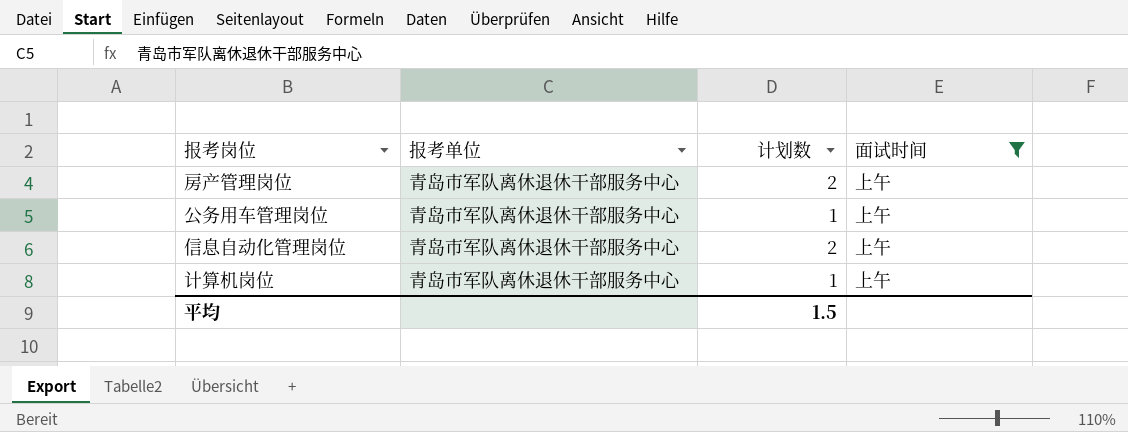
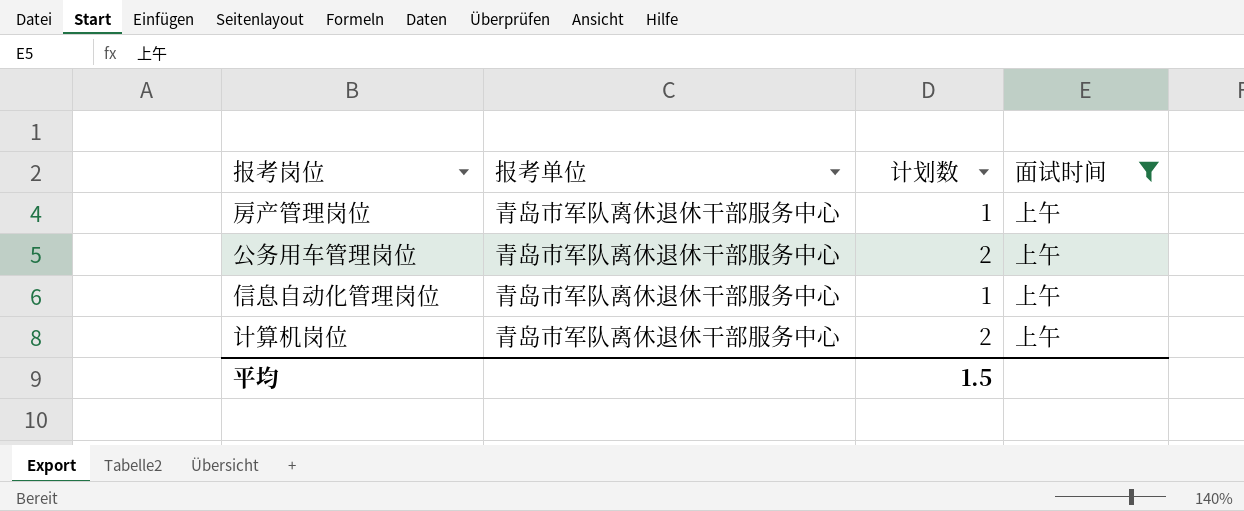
房产管理岗位 | 计划数: 2 -> 1
公务用车管理岗位 | 计划数: 1 -> 2
信息自动化管理岗位 | 计划数: 2 -> 1
计算机岗位 | 计划数: 1 -> 2

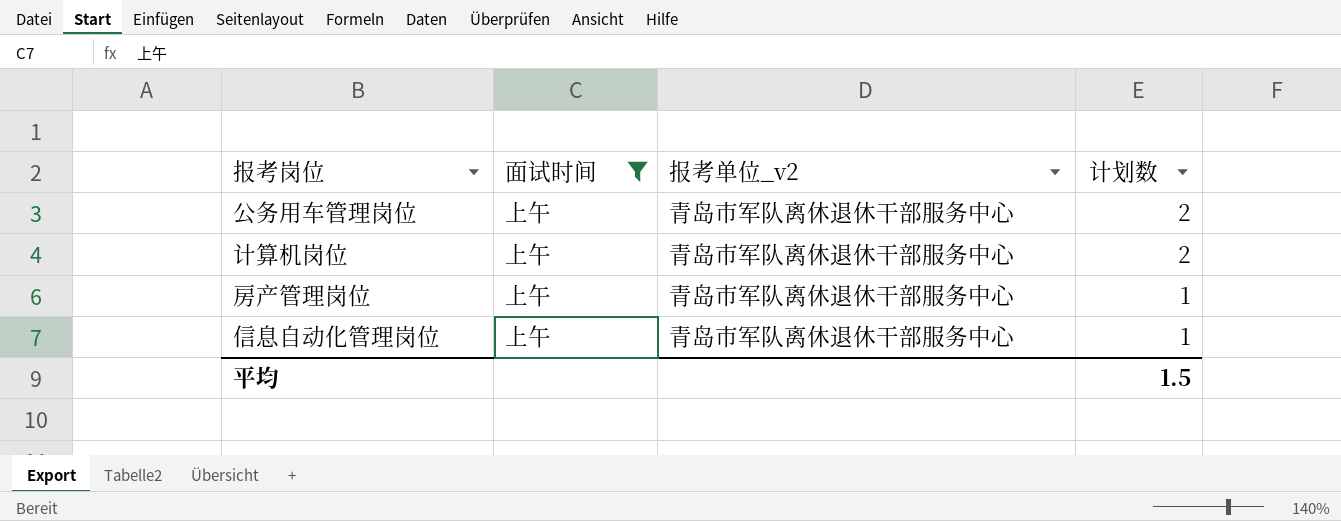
row order: none -> 计划数 descending
column 面试时间 | position: 4 -> 2
column name: 报考单位 -> 报考单位_v2

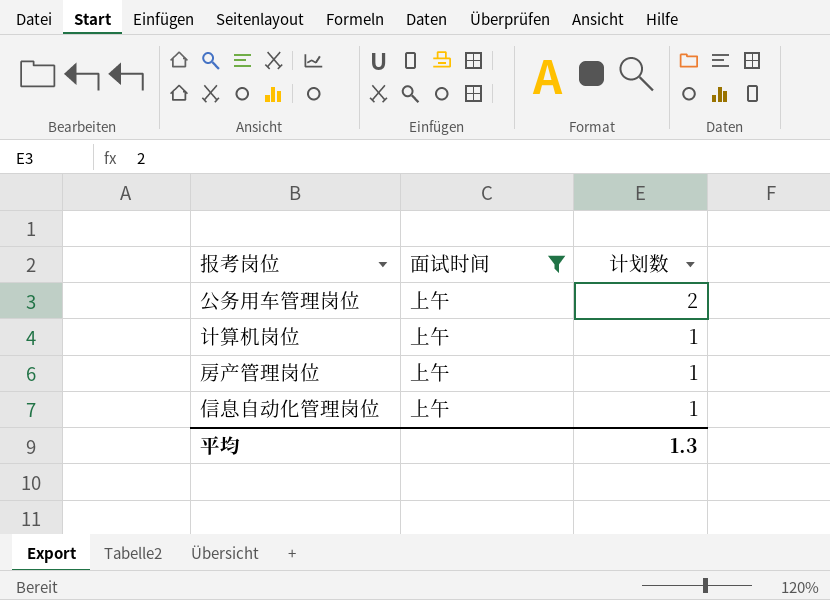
column 报考单位_v2 | position: 3 -> none
计算机岗位 | 计划数: 2 -> 1
平均 | 计划数: 1.5 -> 1.3

